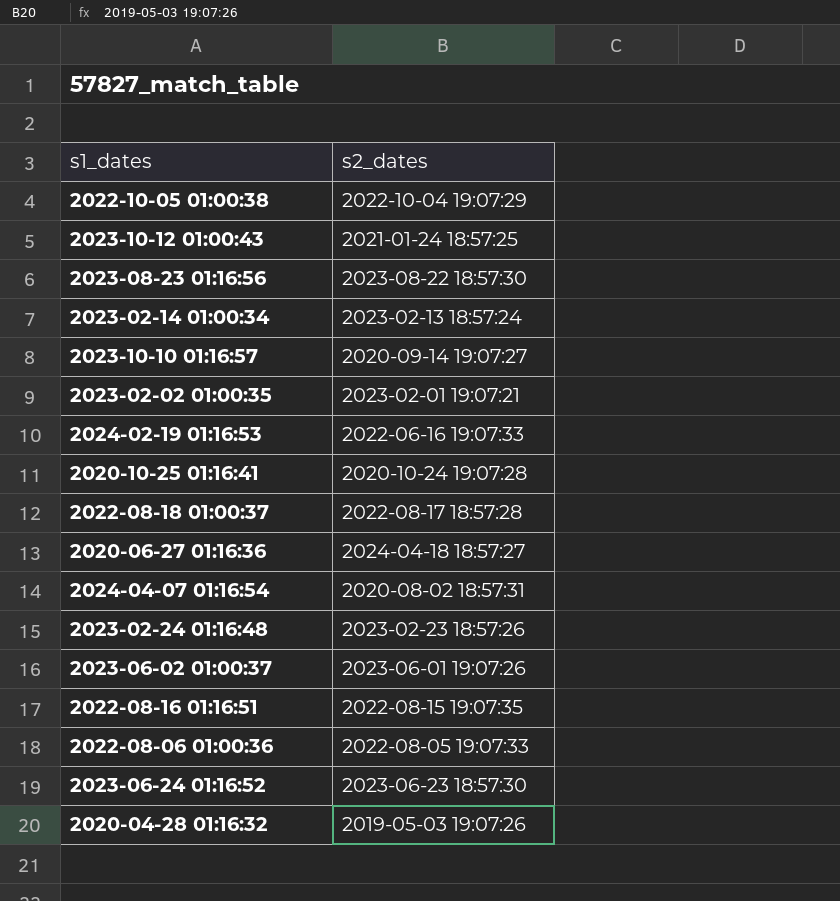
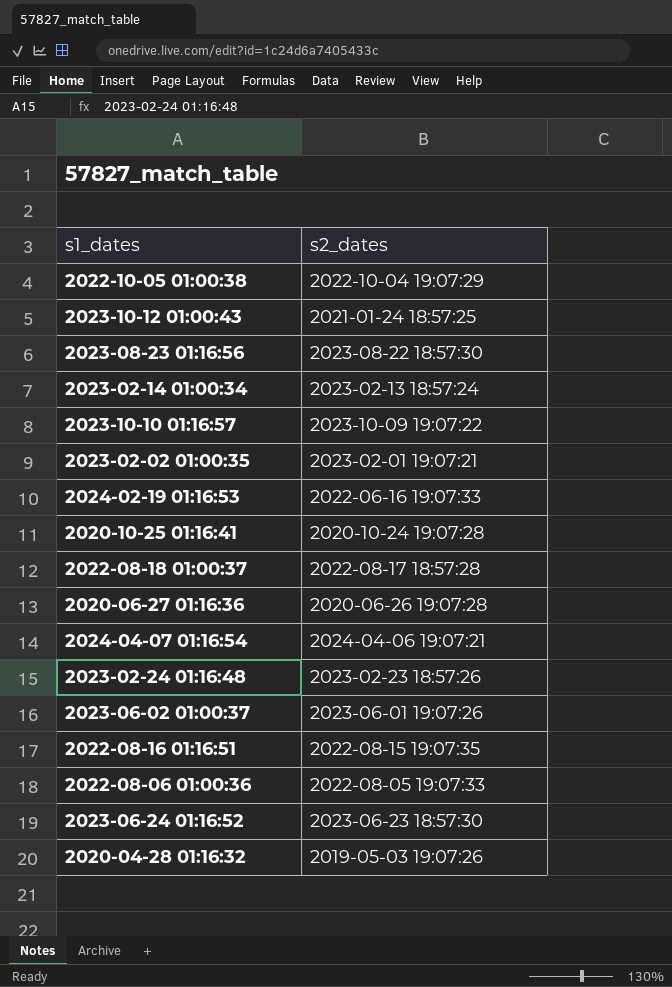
2023-10-10 01:16:57 | s2_dates: 2020-09-14 19:07:27 -> 2023-10-09 19:07:22
2020-06-27 01:16:36 | s2_dates: 2024-04-18 18:57:27 -> 2020-06-26 19:07:28
2024-04-07 01:16:54 | s2_dates: 2020-08-02 18:57:31 -> 2024-04-06 19:07:21

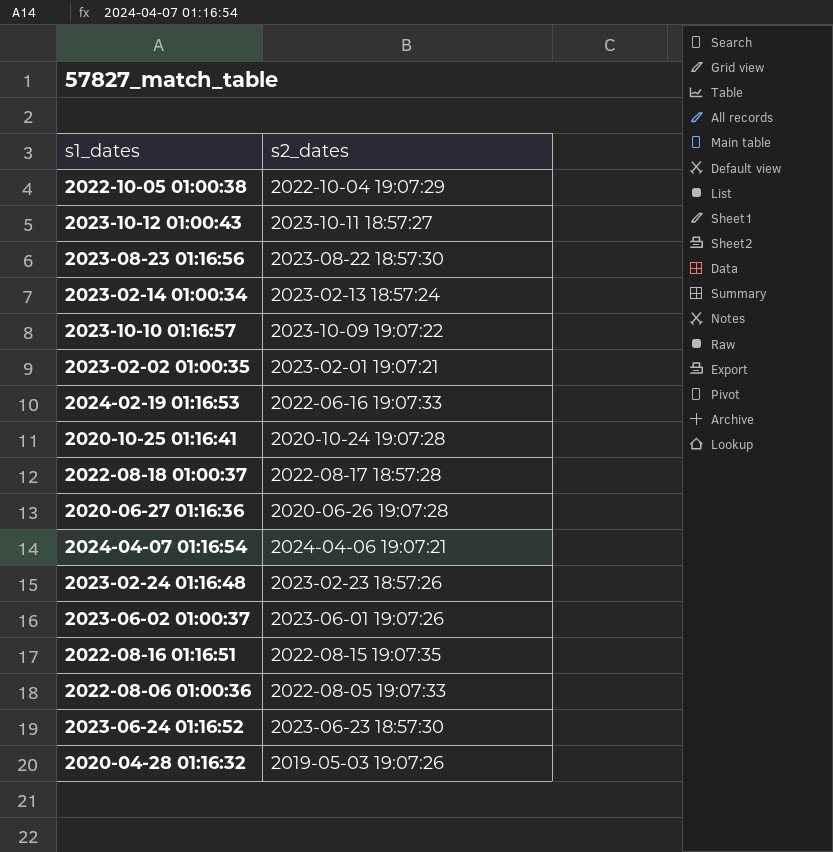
2023-10-12 01:00:43 | s2_dates: 2021-01-24 18:57:25 -> 2023-10-11 18:57:27

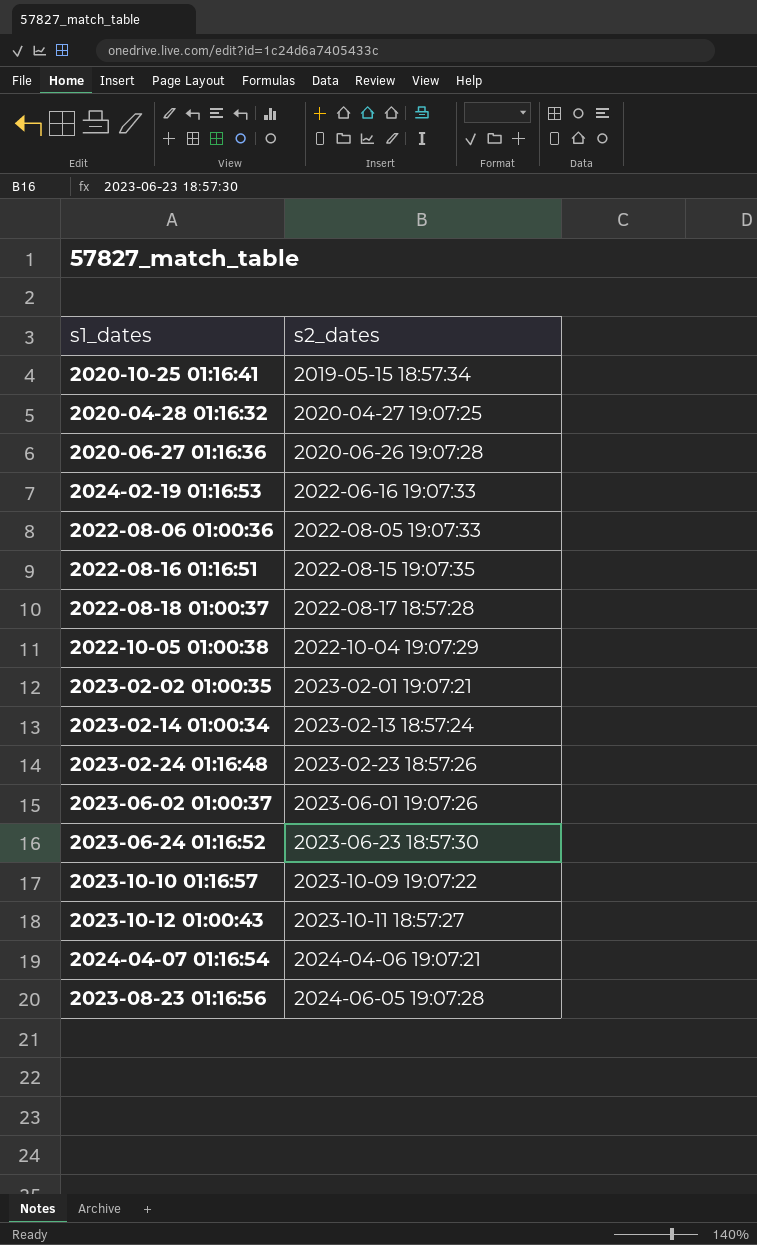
row order: none -> s2_dates ascending
2020-10-25 01:16:41 | s2_dates: 2020-10-24 19:07:28 -> 2019-05-15 18:57:34
2020-04-28 01:16:32 | s2_dates: 2019-05-03 19:07:26 -> 2020-04-27 19:07:25
2023-08-23 01:16:56 | s2_dates: 2023-08-22 18:57:30 -> 2024-06-05 19:07:28

